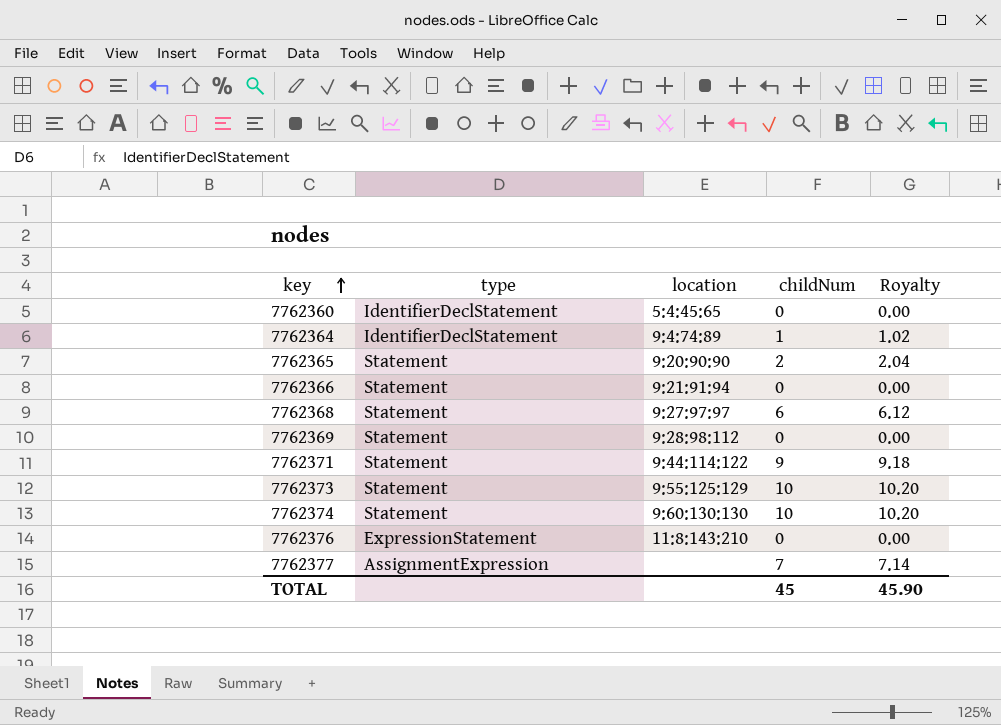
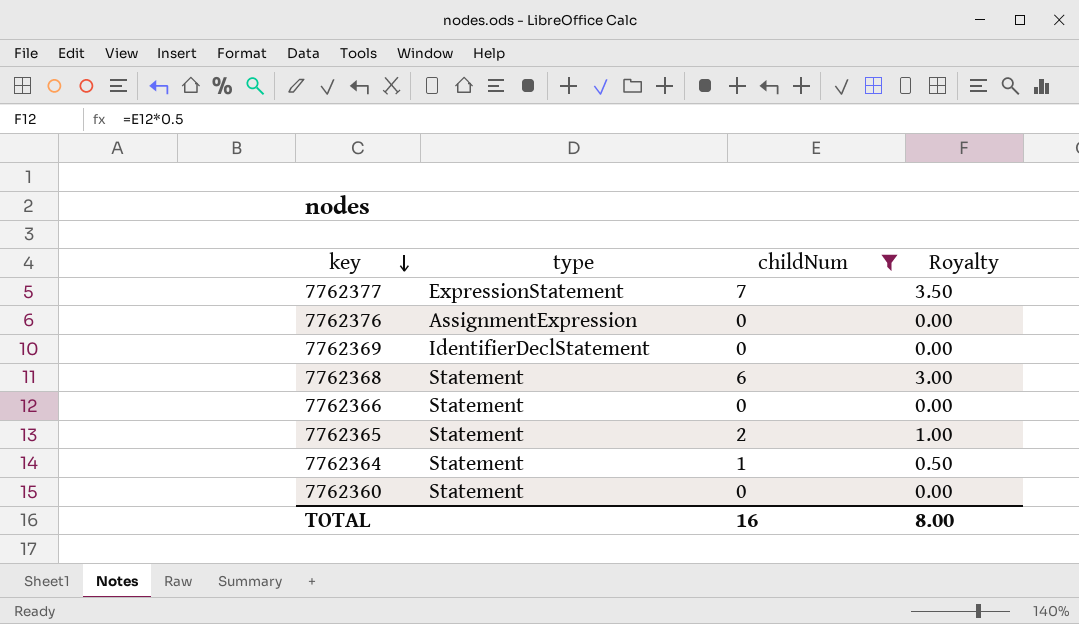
filter: none -> childNum <= 7
row order: key ascending -> key descending
column location | position: 3 -> none
column Royalty | formula: [childNum] * 1.02 -> [childNum] * 0.5
7762377 | type: AssignmentExpression -> ExpressionStatement
7762376 | type: ExpressionStatement -> AssignmentExpression
7762369 | type: Statement -> IdentifierDeclStatement
7762364 | type: IdentifierDeclStatement -> Statement
7762360 | type: IdentifierDeclStatement -> Statement
TOTAL | childNum: 45 -> 16
TOTAL | Royalty: 45.90 -> 8.00

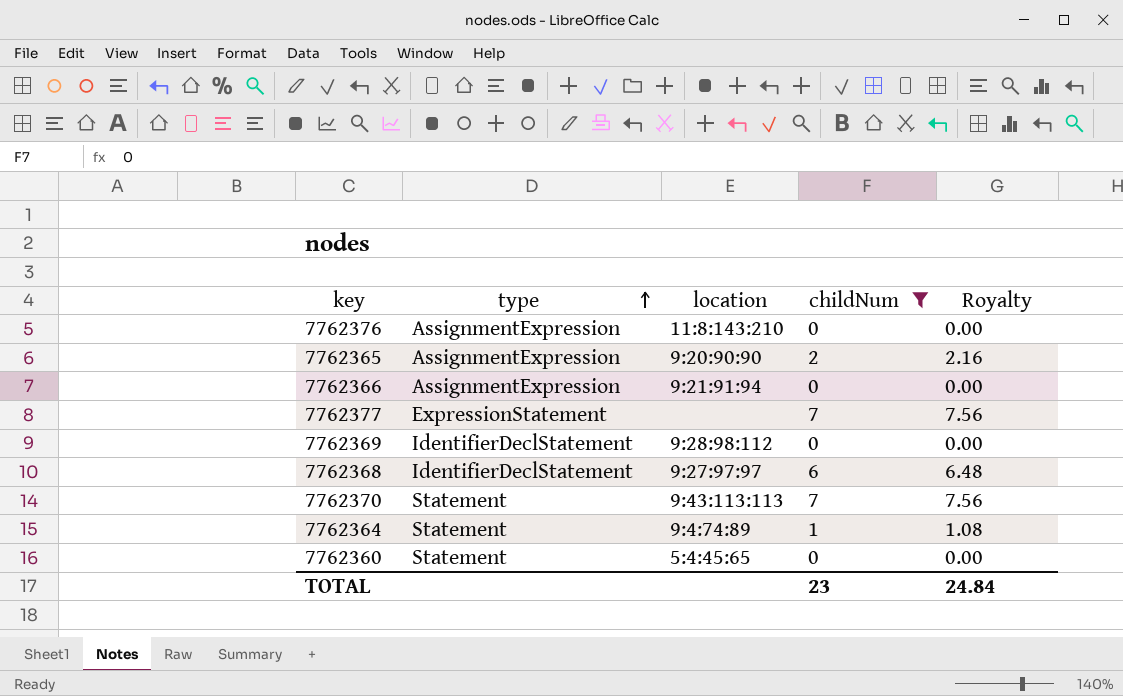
row order: key descending -> type ascending
column location | position: none -> 3
column Royalty | formula: [childNum] * 0.5 -> [childNum] * 1.08
7762365 | type: Statement -> AssignmentExpression
7762366 | type: Statement -> AssignmentExpression
7762368 | type: Statement -> IdentifierDeclStatement
row 7762370: none -> Statement | 9:43:113:113 | 7 | 7.56
TOTAL | childNum: 16 -> 23
TOTAL | Royalty: 8.00 -> 24.84

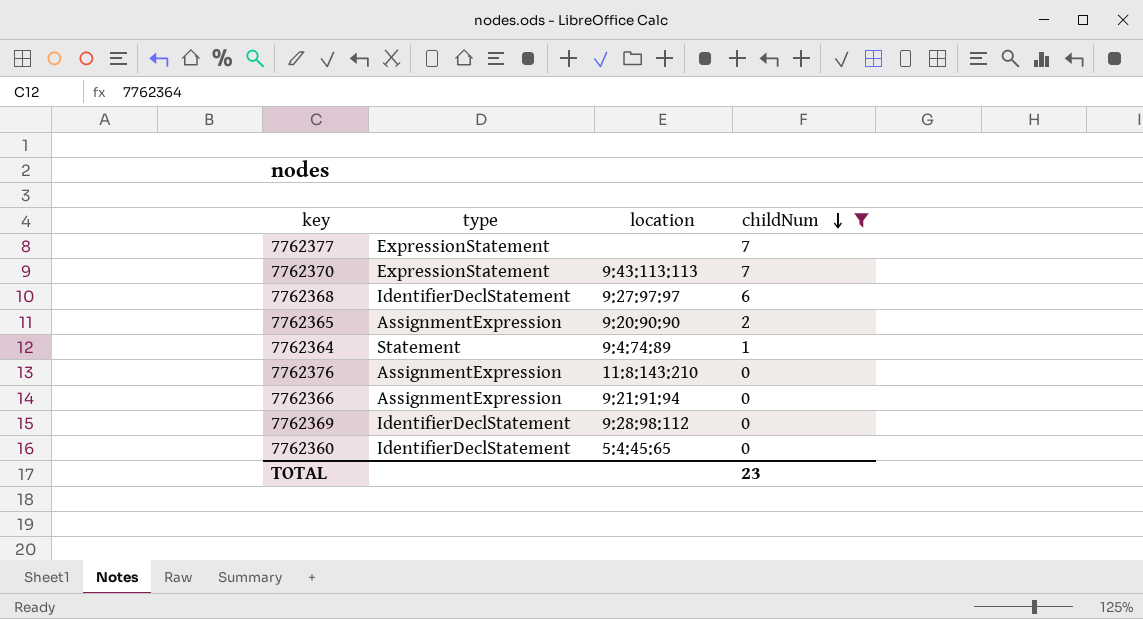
row order: type ascending -> childNum descending
column Royalty | formula: [childNum] * 1.08 -> none
7762370 | type: Statement -> ExpressionStatement
7762360 | type: Statement -> IdentifierDeclStatement

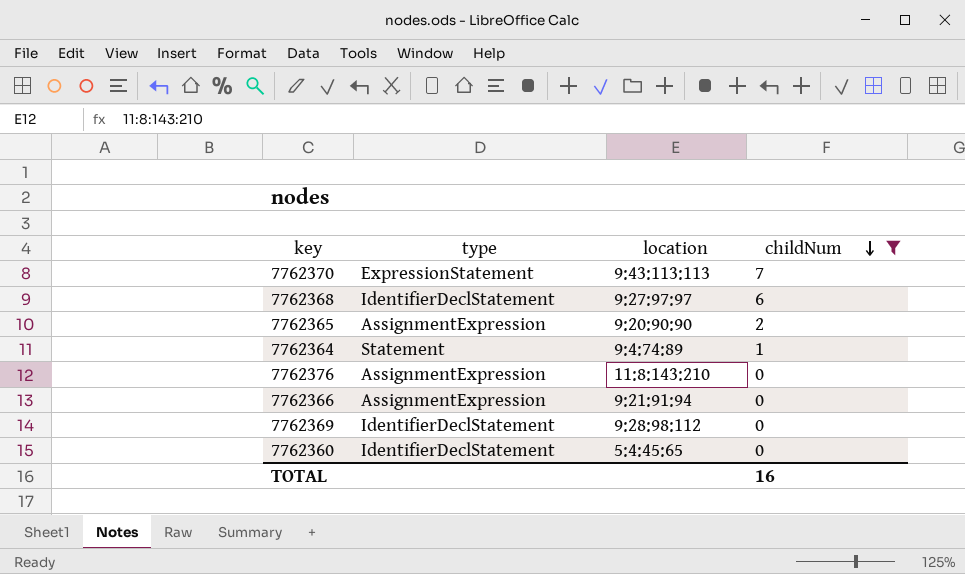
row 7762377: ExpressionStatement | none | 7 -> none
TOTAL | childNum: 23 -> 16

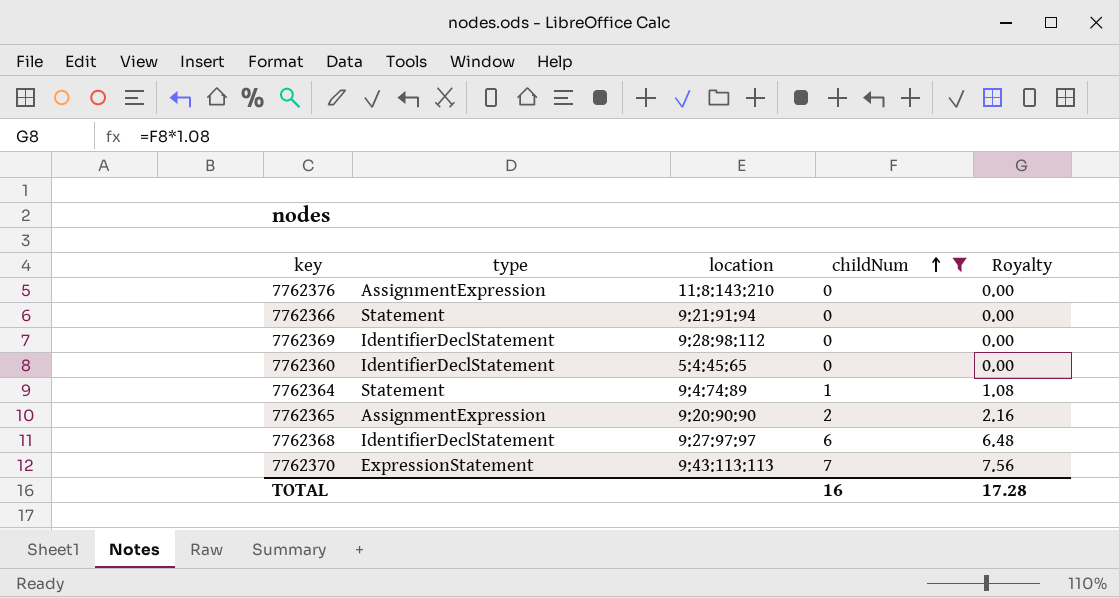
row order: childNum descending -> childNum ascending
column Royalty | formula: none -> [childNum] * 1.08
7762366 | type: AssignmentExpression -> Statement

